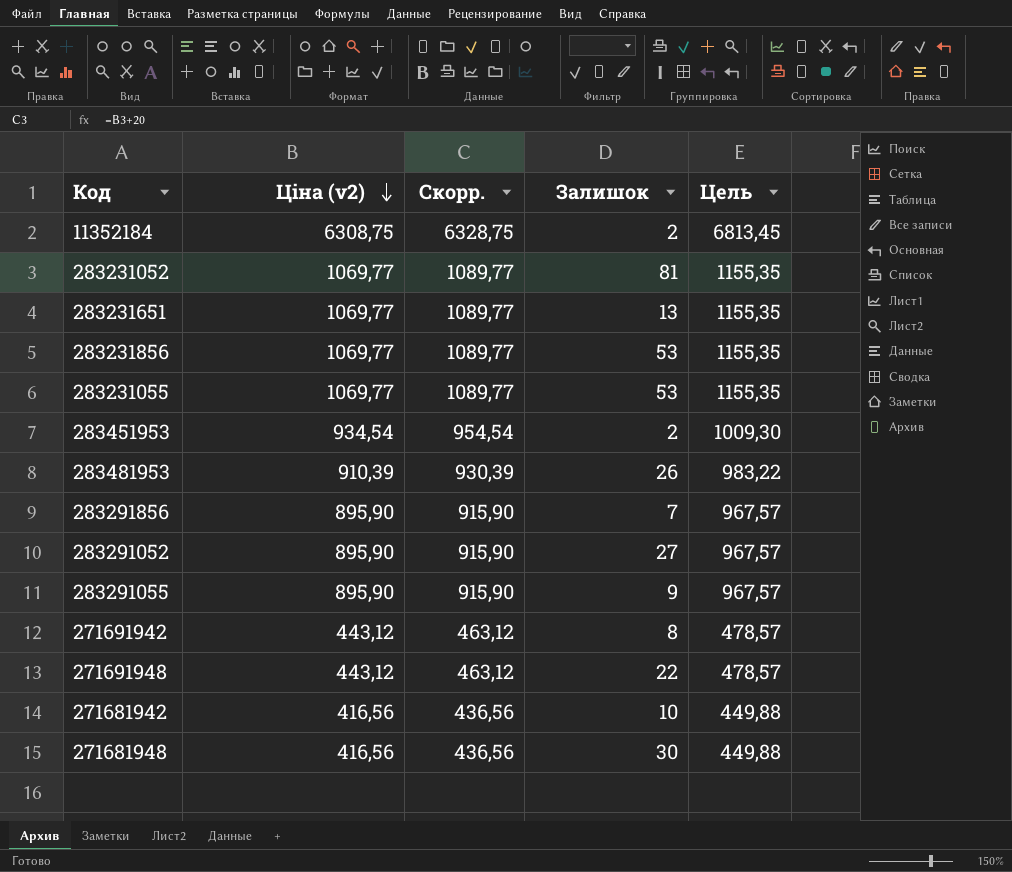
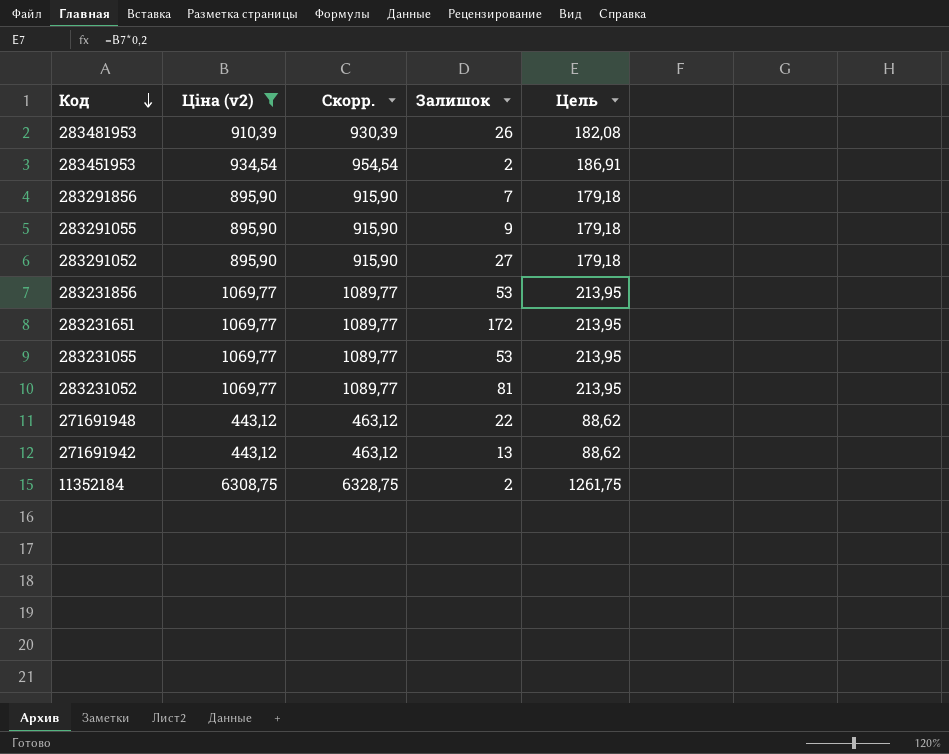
filter: none -> Ціна (v2) != 416,56
row order: Ціна (v2) descending -> Код descending
column Цель | formula: [Ціна (v2)] * 1,08 -> [Ціна (v2)] * 0,2
283231651 | Залишок: 13 -> 172
271691942 | Залишок: 8 -> 13

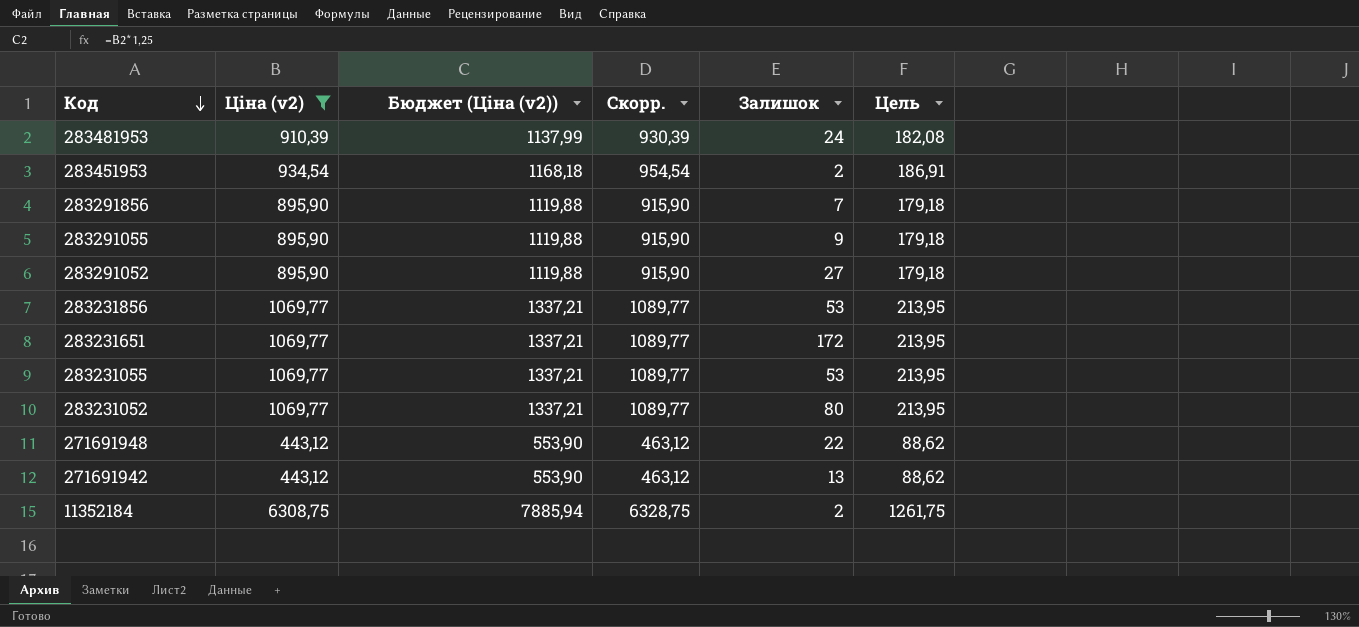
column Бюджет (Ціна (v2)) | formula: none -> [Ціна (v2)] * 1,25
283481953 | Залишок: 26 -> 24
283231052 | Залишок: 81 -> 80

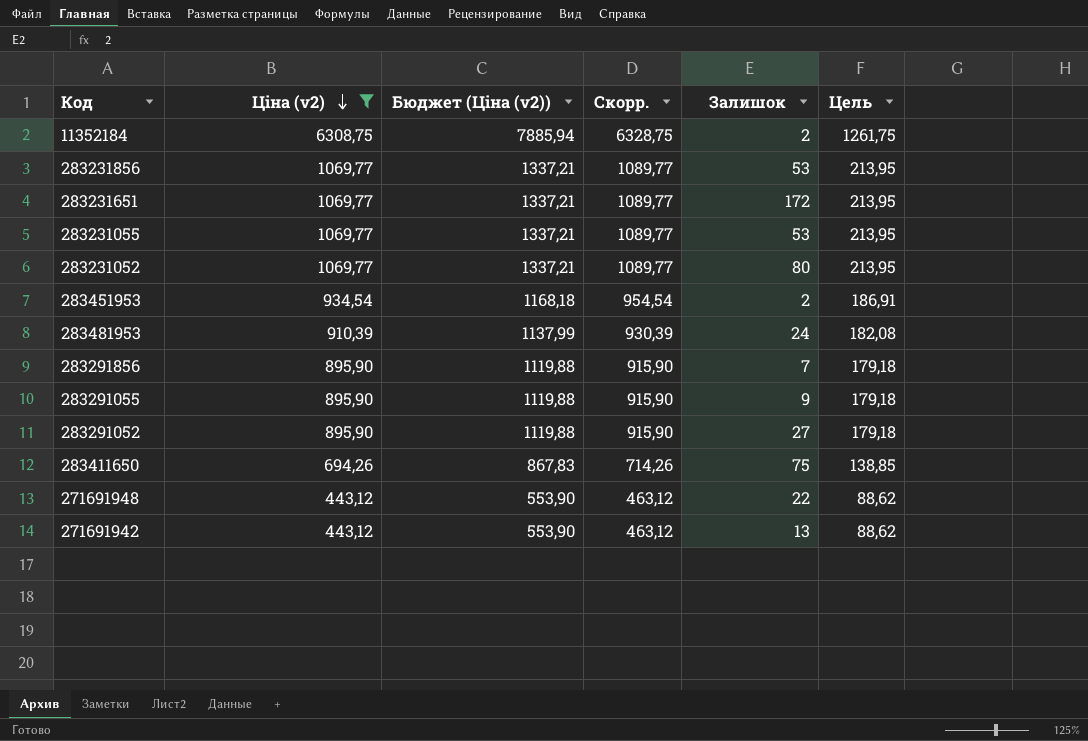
row order: Код descending -> Ціна (v2) descending
row 283411650: none -> 694,26 | 867,83 | 714,26 | 75 | 138,85

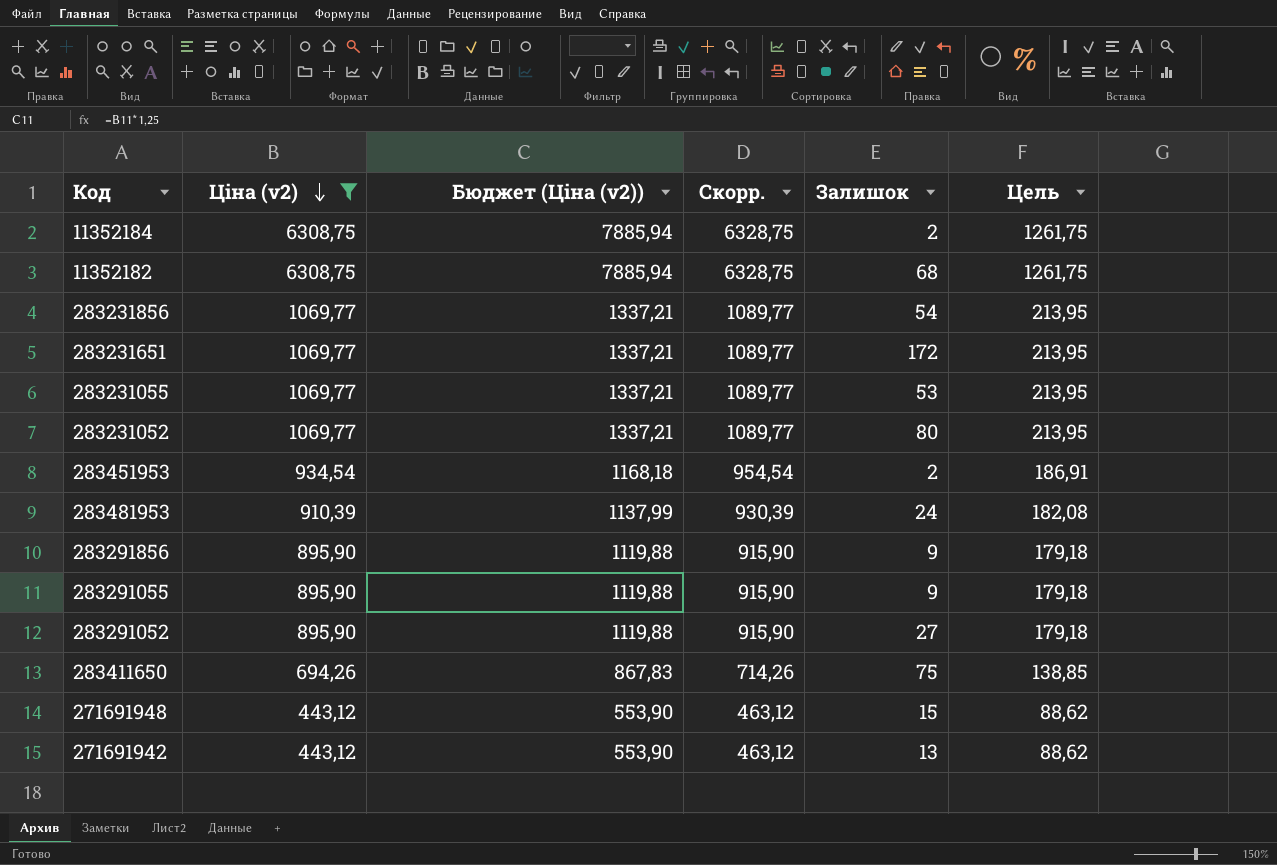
row 11352182: none -> 6308,75 | 7885,94 | 6328,75 | 68 | 1261,75
283231856 | Залишок: 53 -> 54
283291856 | Залишок: 7 -> 9
271691948 | Залишок: 22 -> 15

